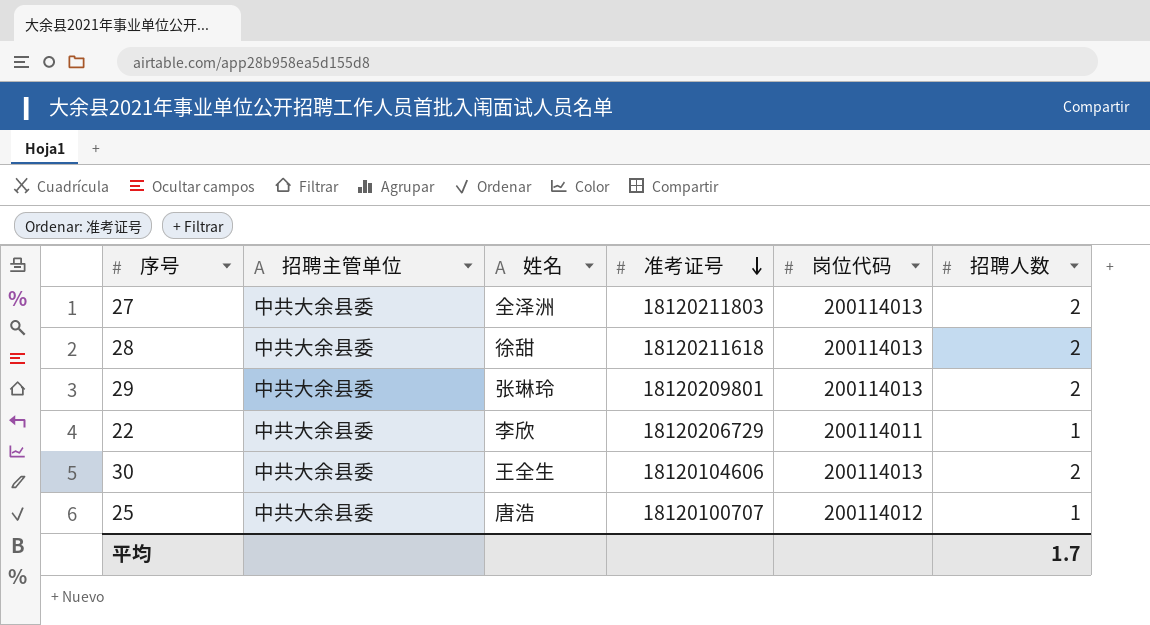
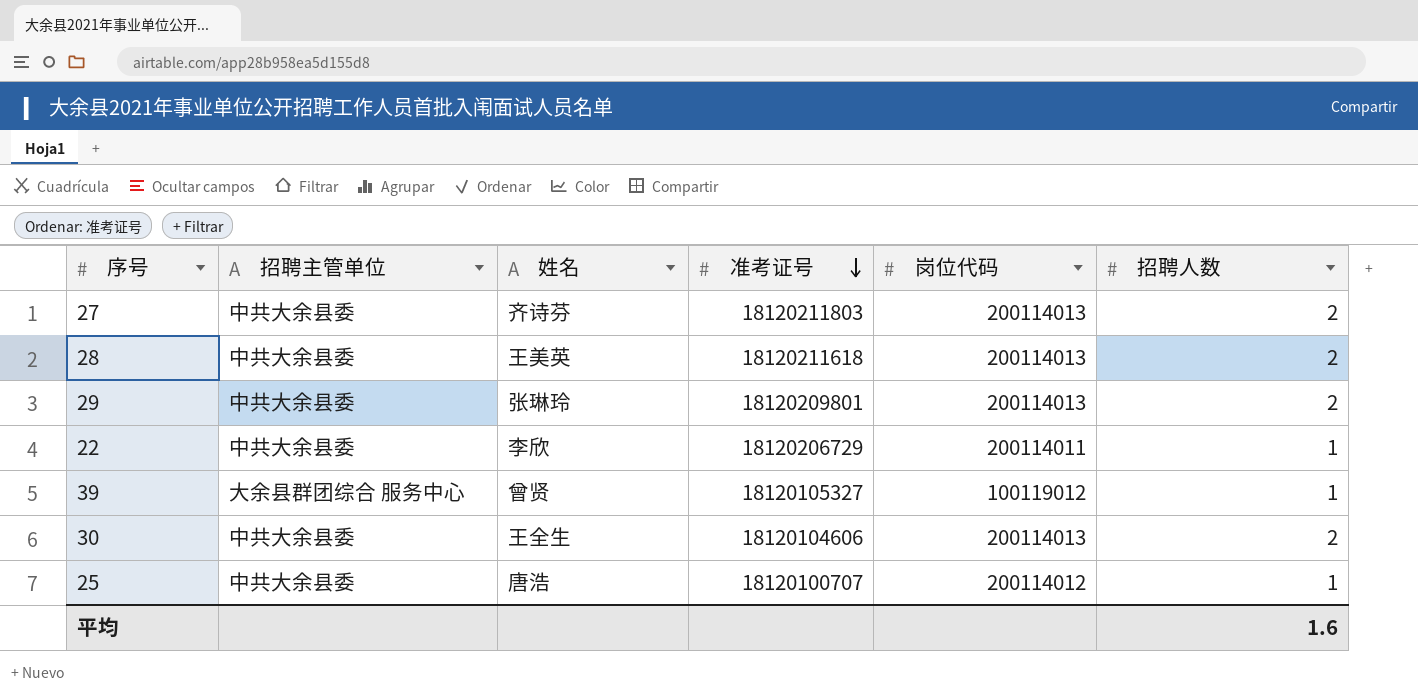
27 | 姓名: 全泽洲 -> 齐诗芬
28 | 姓名: 徐甜 -> 王美英
row 39: none -> 大余县群团综合 服务中心 | 曾贤 | 18120105327 | 100119012 | 1
平均 | 招聘人数: 1.7 -> 1.6

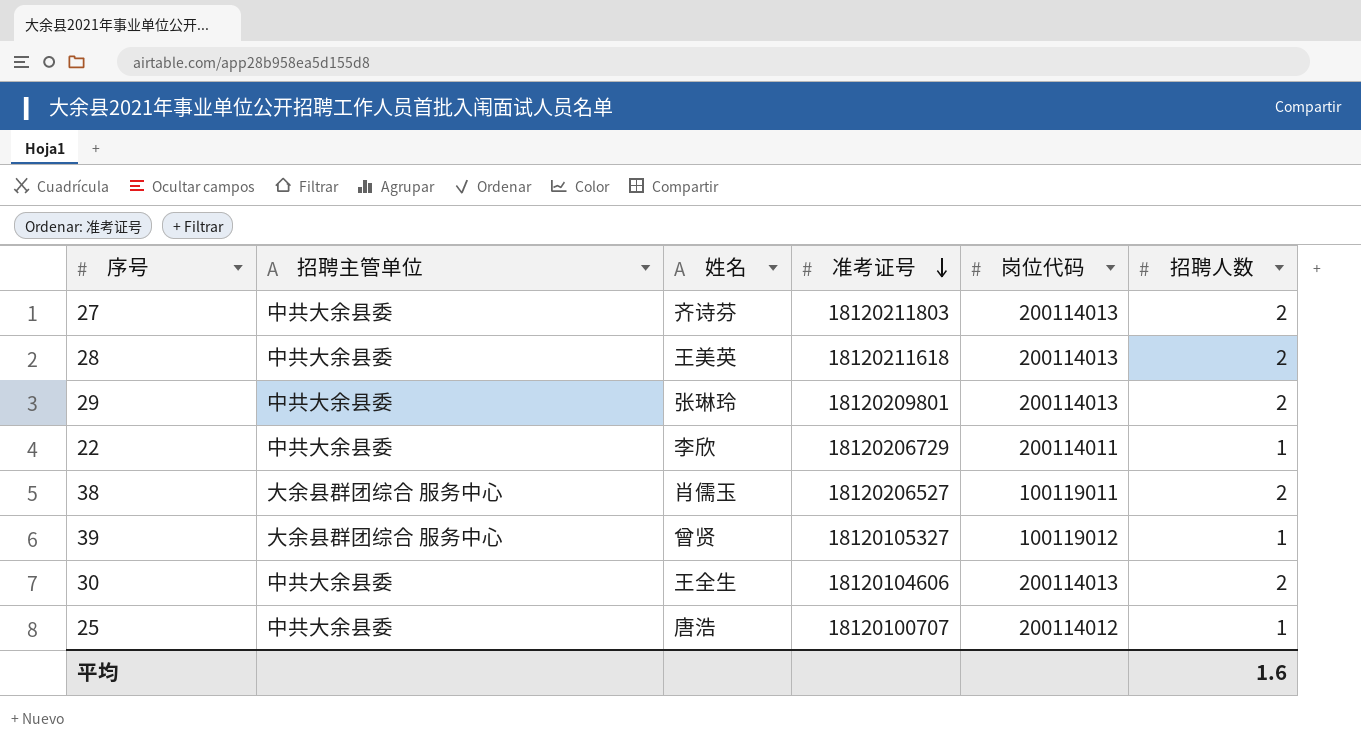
row 38: none -> 大余县群团综合 服务中心 | 肖儒玉 | 18120206527 | 100119011 | 2

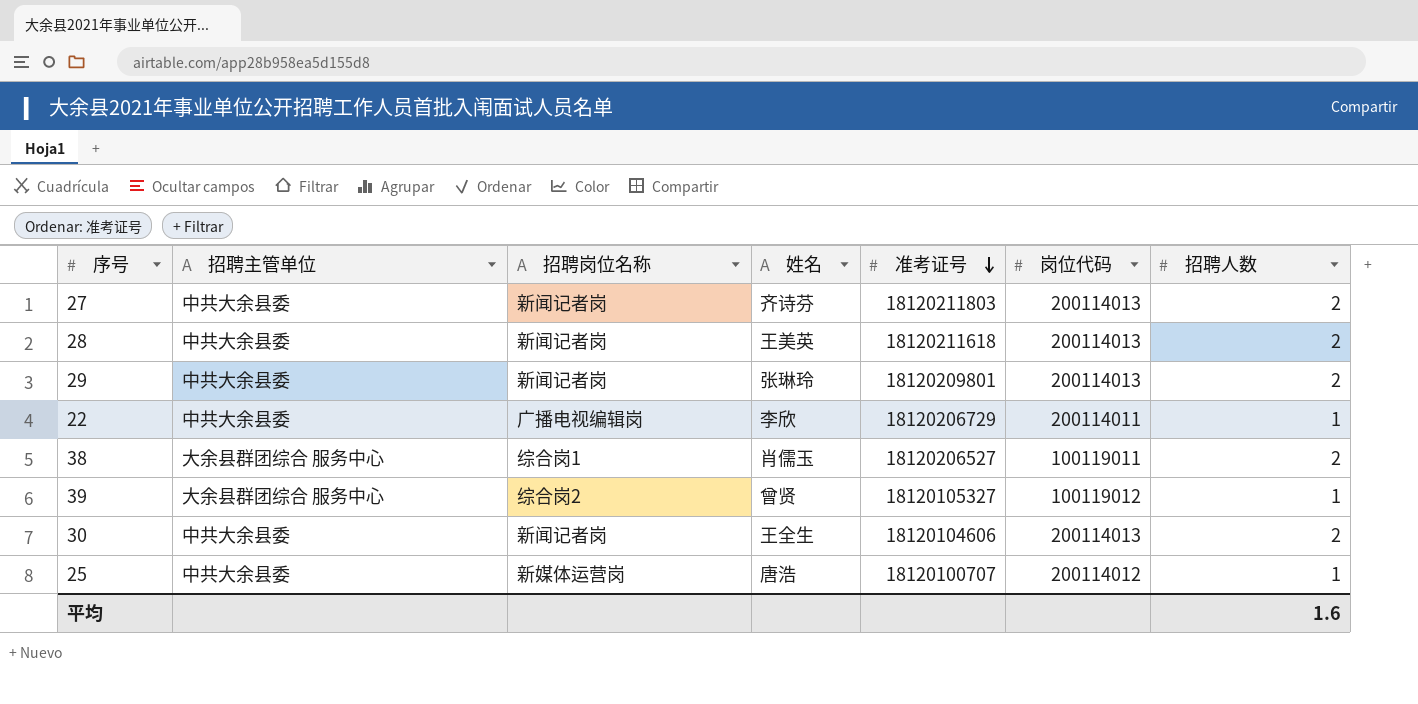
column 招聘岗位名称 | position: none -> 3

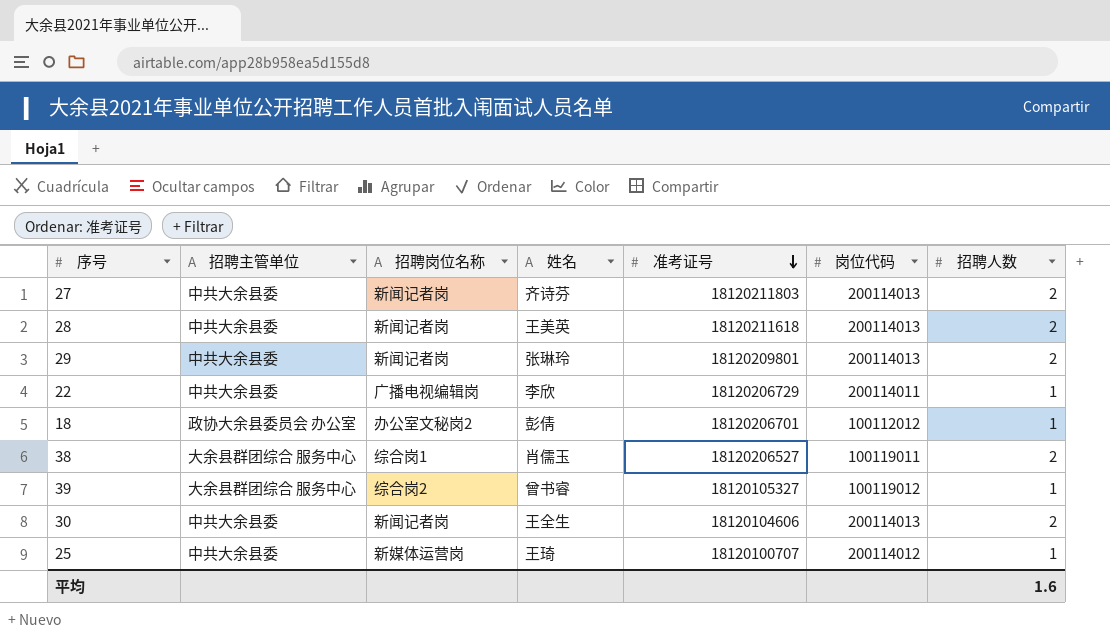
row 18: none -> 政协大余县委员会 办公室 | 办公室文秘岗2 | 彭倩 | 18120206701 | 100112012 | 1
39 | 姓名: 曾贤 -> 曾书睿
25 | 姓名: 唐浩 -> 王琦

